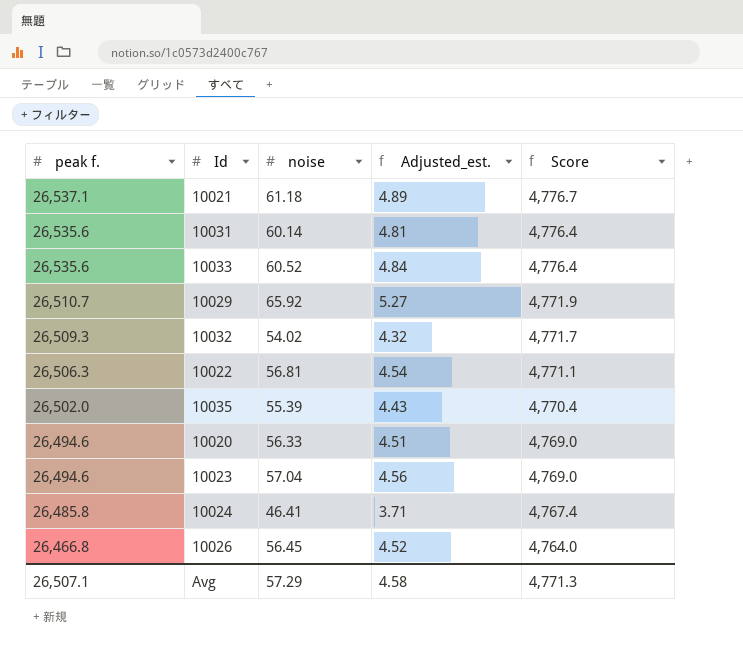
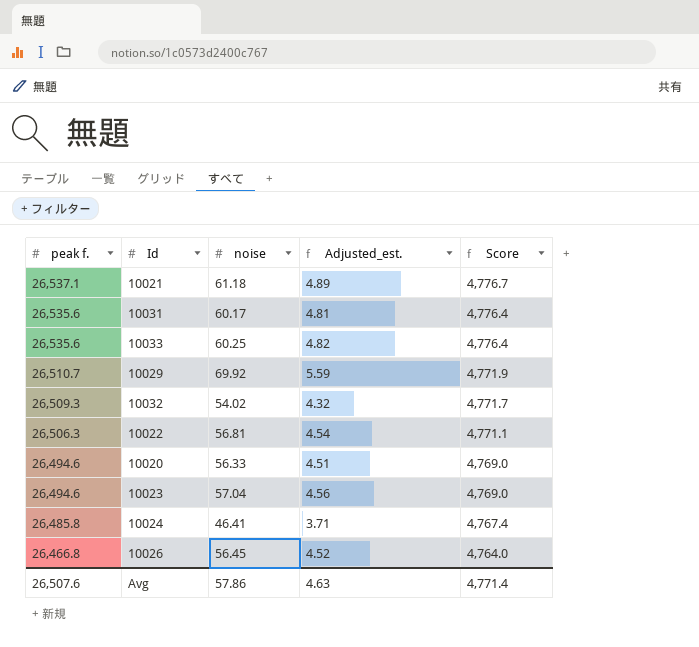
row 10035: 26,502.0 | 55.39 | 4.43 | 4,770.4 -> none
10031 | noise: 60.14 -> 60.17
10033 | noise: 60.52 -> 60.25
10033 | Adjusted_est.: 4.84 -> 4.82
10029 | noise: 65.92 -> 69.92
10029 | Adjusted_est.: 5.27 -> 5.59
Avg | peak f.: 26,507.1 -> 26,507.6
Avg | noise: 57.29 -> 57.86
Avg | Adjusted_est.: 4.58 -> 4.63
Avg | Score: 4,771.3 -> 4,771.4

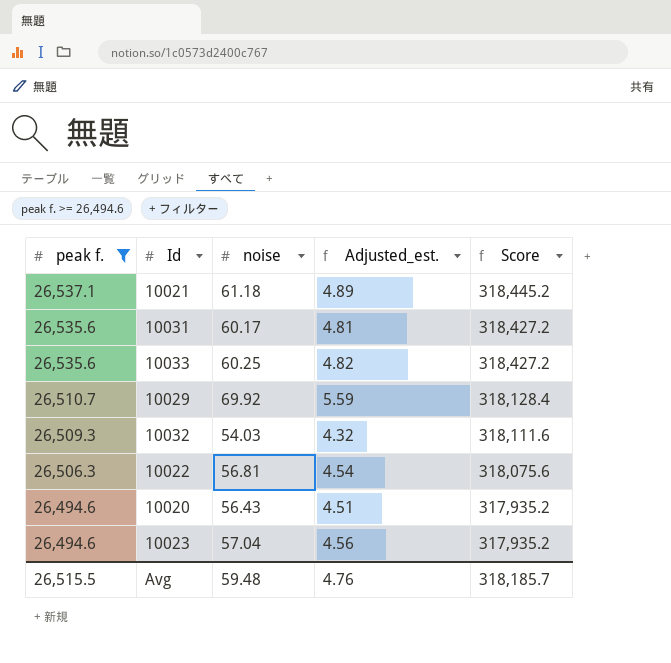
filter: none -> peak f. >= 26,494.6
column Score | formula: [peak f.] * 0.18 -> [peak f.] * 12
10032 | noise: 54.02 -> 54.03
10020 | noise: 56.33 -> 56.43
Avg | peak f.: 26,507.6 -> 26,515.5
Avg | noise: 57.86 -> 59.48
Avg | Adjusted_est.: 4.63 -> 4.76
Avg | Score: 4,771.4 -> 318,185.7

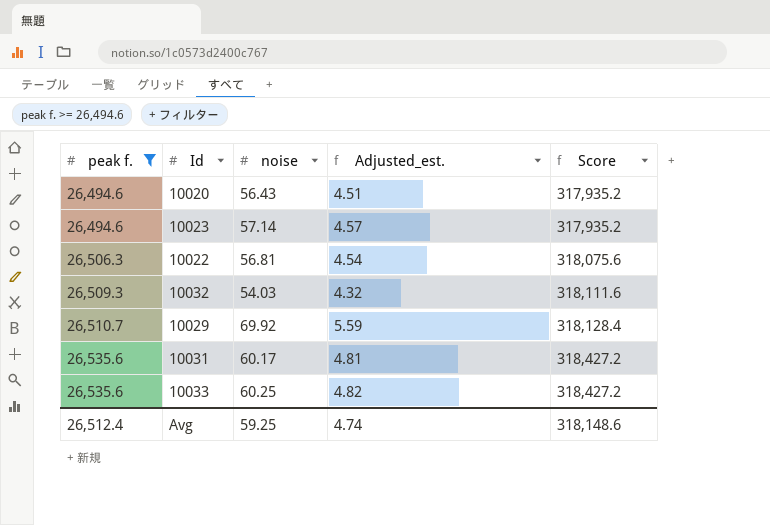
row order: peak f. descending -> peak f. ascending
row 10021: 26,537.1 | 61.18 | 4.89 | 318,445.2 -> none
10023 | noise: 57.04 -> 57.14
10023 | Adjusted_est.: 4.56 -> 4.57
Avg | peak f.: 26,515.5 -> 26,512.4
Avg | noise: 59.48 -> 59.25
Avg | Adjusted_est.: 4.76 -> 4.74
Avg | Score: 318,185.7 -> 318,148.6

